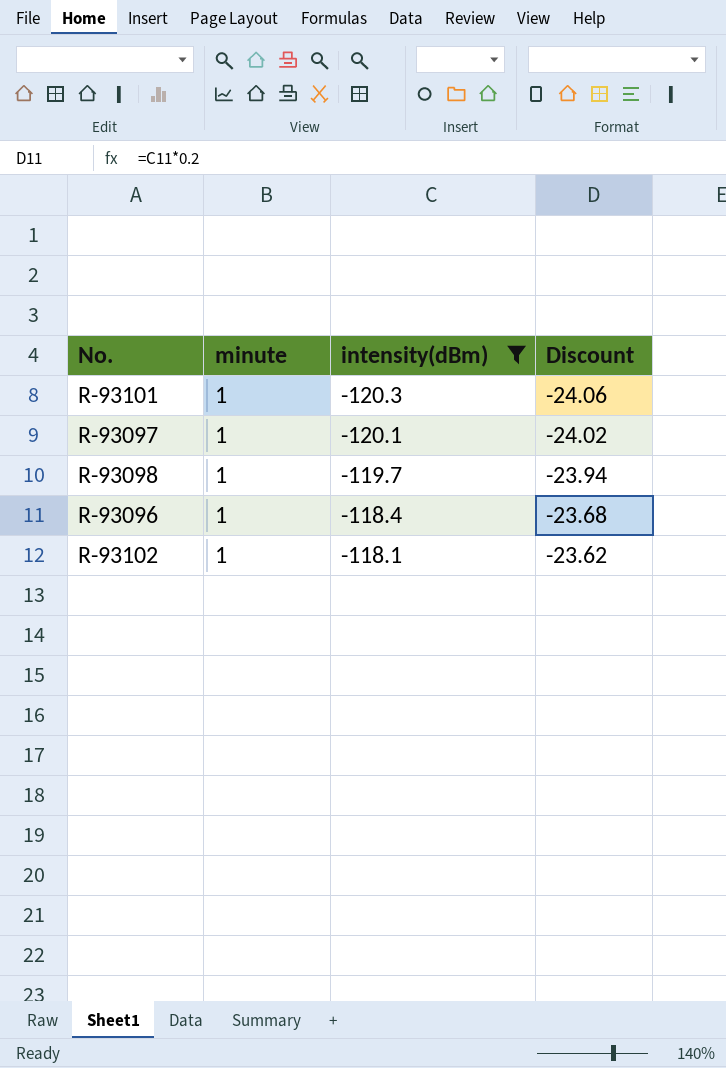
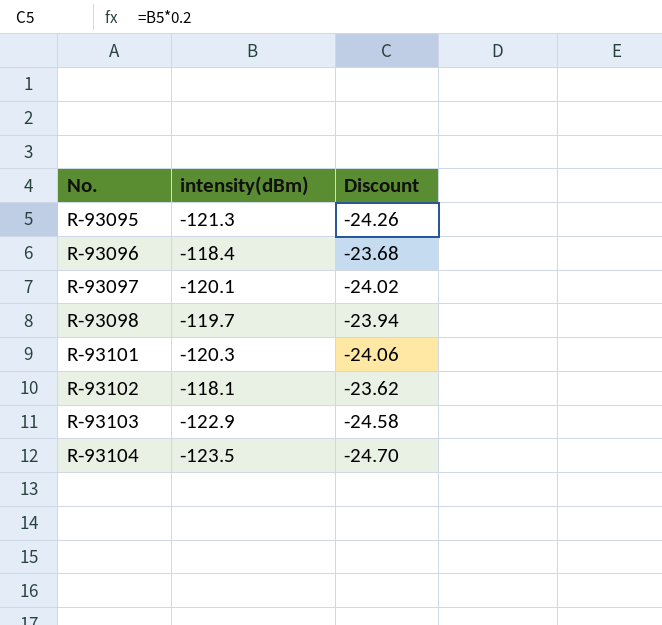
filter: intensity(dBm) >= -120.3 -> none
row order: intensity(dBm) ascending -> No. ascending
column minute | position: 2 -> none

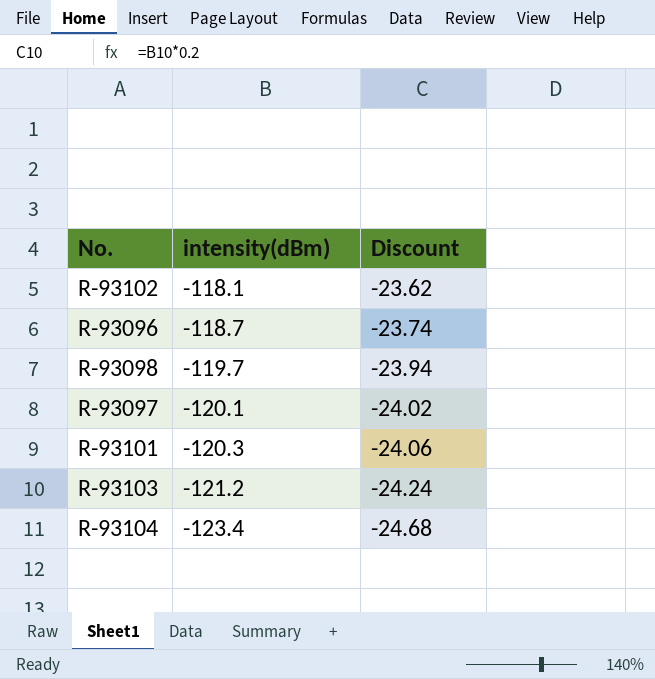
row order: No. ascending -> intensity(dBm) descending
row R-93095: -121.3 | -24.26 -> none
R-93096 | intensity(dBm): -118.4 -> -118.7
R-93096 | Discount: -23.68 -> -23.74
R-93103 | intensity(dBm): -122.9 -> -121.2
R-93103 | Discount: -24.58 -> -24.24
R-93104 | intensity(dBm): -123.5 -> -123.4
R-93104 | Discount: -24.70 -> -24.68

